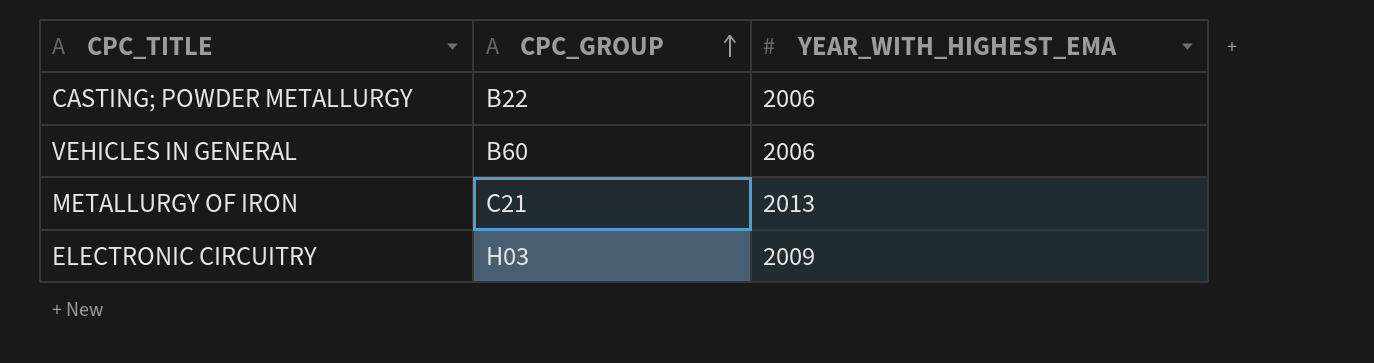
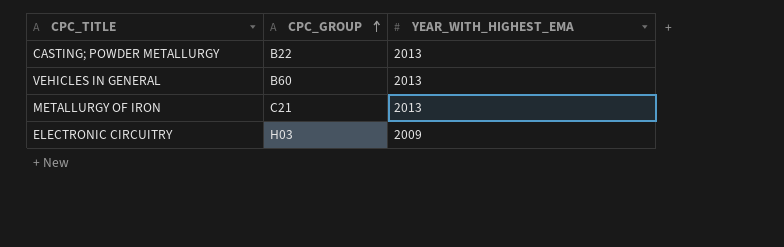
CASTING; POWDER METALLURGY | YEAR_WITH_HIGHEST_EMA: 2006 -> 2013
VEHICLES IN GENERAL | YEAR_WITH_HIGHEST_EMA: 2006 -> 2013

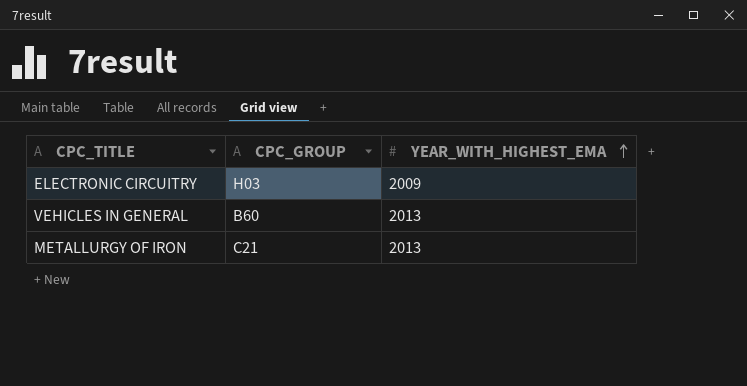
row order: CPC_GROUP ascending -> YEAR_WITH_HIGHEST_EMA ascending
row CASTING; POWDER METALLURGY: B22 | 2013 -> none

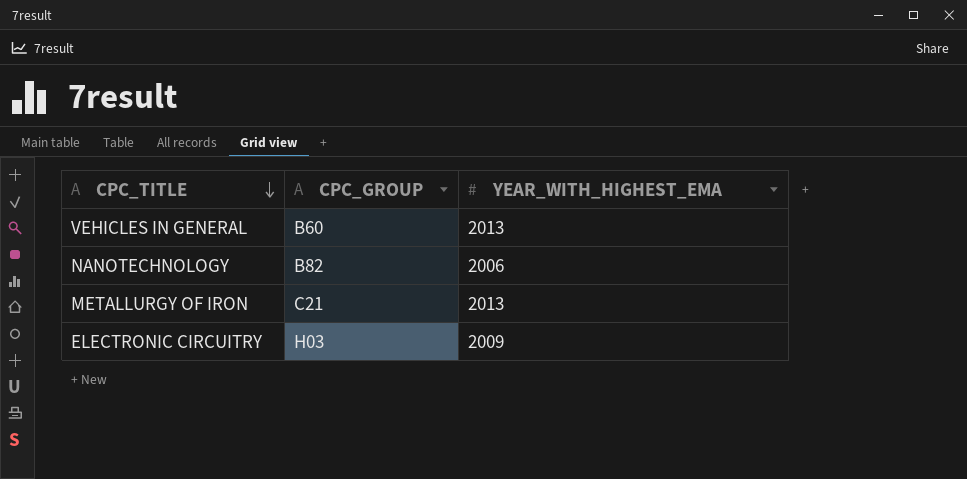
row order: YEAR_WITH_HIGHEST_EMA ascending -> CPC_TITLE descending
row NANOTECHNOLOGY: none -> B82 | 2006

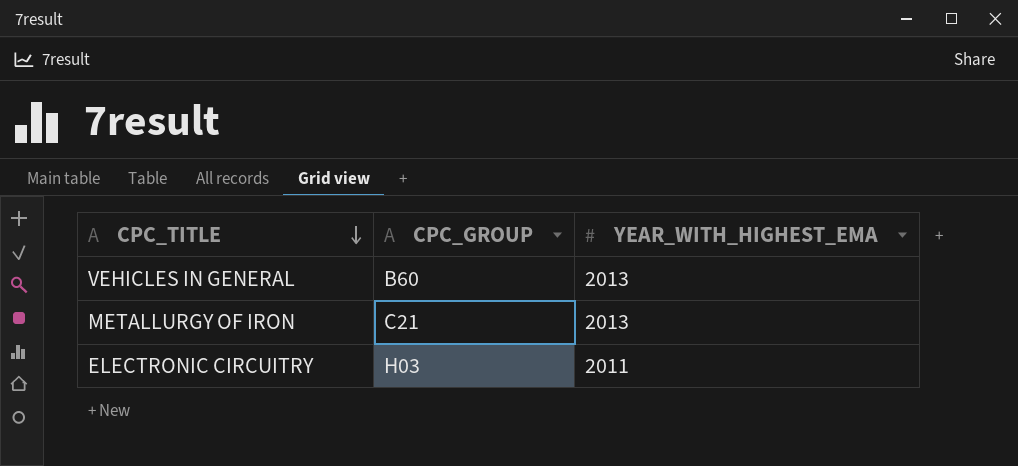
row NANOTECHNOLOGY: B82 | 2006 -> none
ELECTRONIC CIRCUITRY | YEAR_WITH_HIGHEST_EMA: 2009 -> 2011

